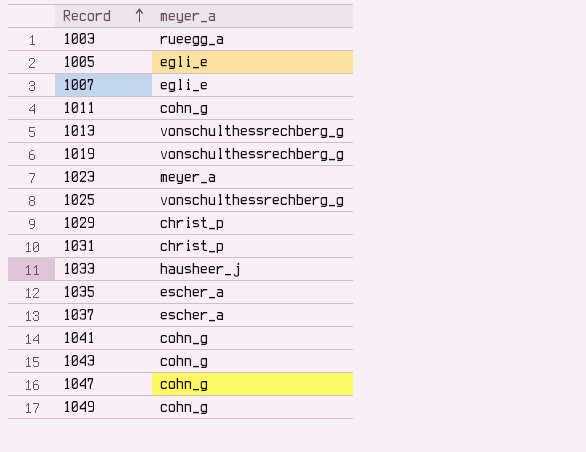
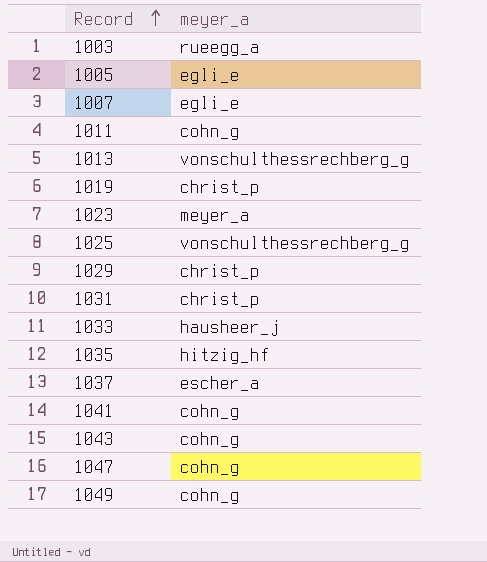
1019 | meyer_a: vonschulthessrechberg_g -> christ_p
1035 | meyer_a: escher_a -> hitzig_hf

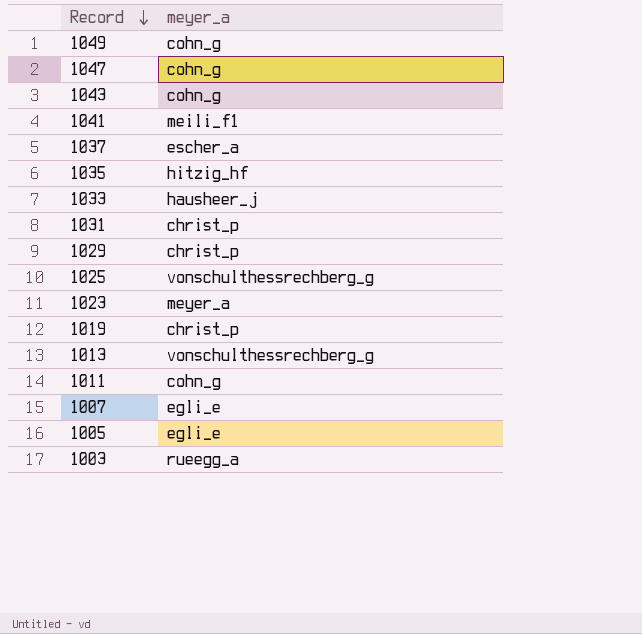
row order: Record ascending -> Record descending
1041 | meyer_a: cohn_g -> meili_f1

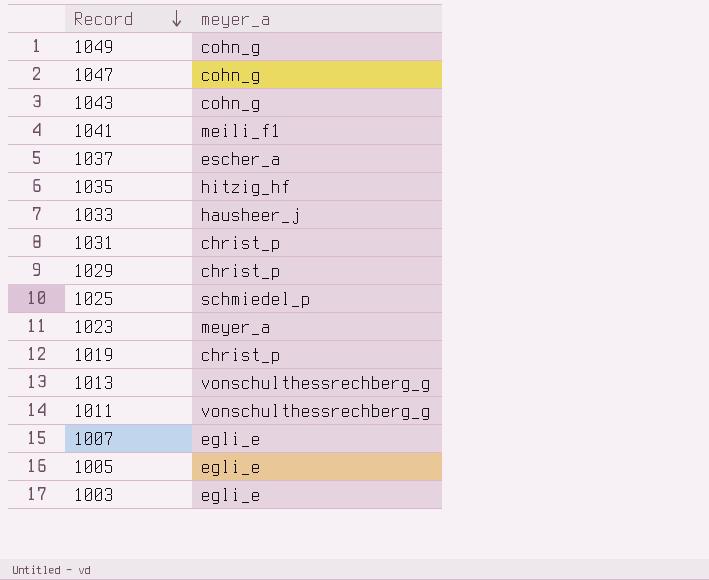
1025 | meyer_a: vonschulthessrechberg_g -> schmiedel_p
1011 | meyer_a: cohn_g -> vonschulthessrechberg_g
1003 | meyer_a: rueegg_a -> egli_e

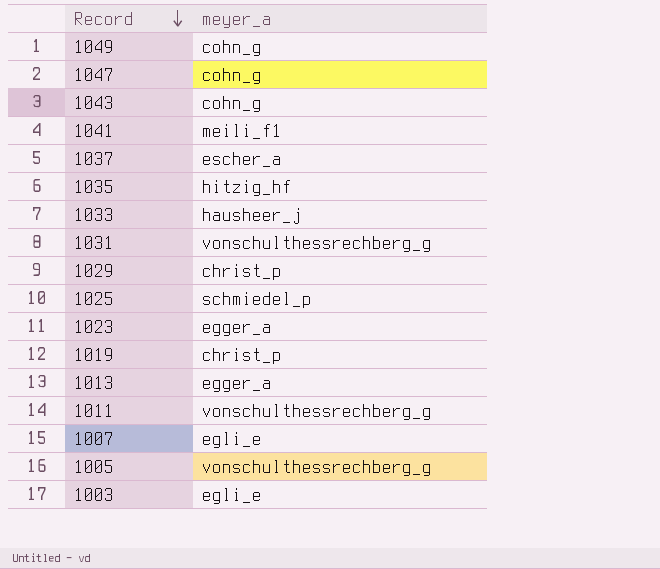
1031 | meyer_a: christ_p -> vonschulthessrechberg_g
1023 | meyer_a: meyer_a -> egger_a
1013 | meyer_a: vonschulthessrechberg_g -> egger_a
1005 | meyer_a: egli_e -> vonschulthessrechberg_g

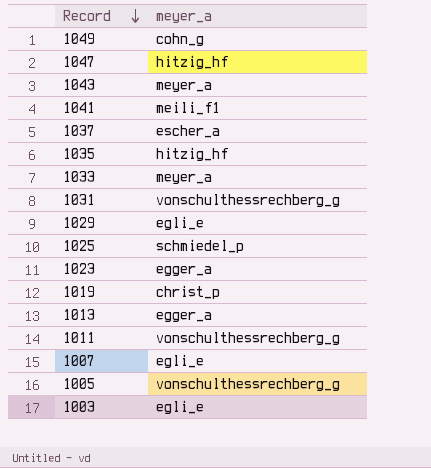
1047 | meyer_a: cohn_g -> hitzig_hf
1043 | meyer_a: cohn_g -> meyer_a
1033 | meyer_a: hausheer_j -> meyer_a
1029 | meyer_a: christ_p -> egli_e

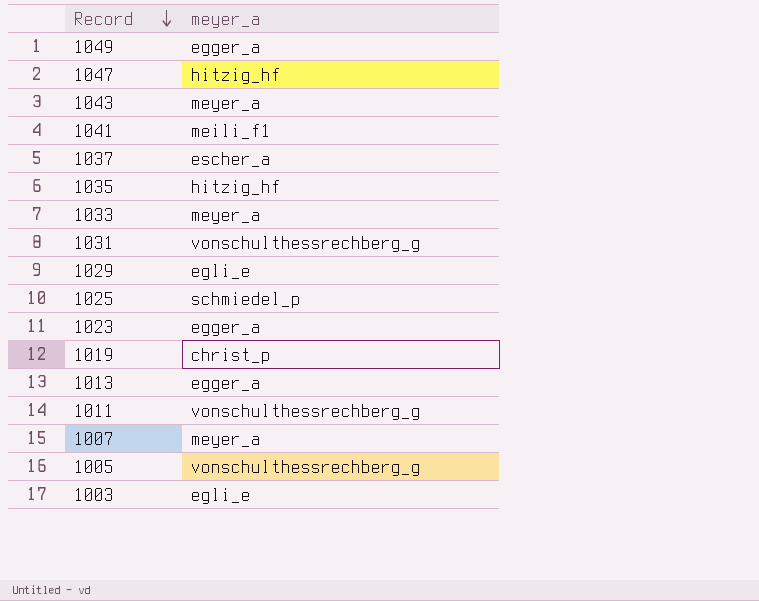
1049 | meyer_a: cohn_g -> egger_a
1007 | meyer_a: egli_e -> meyer_a

